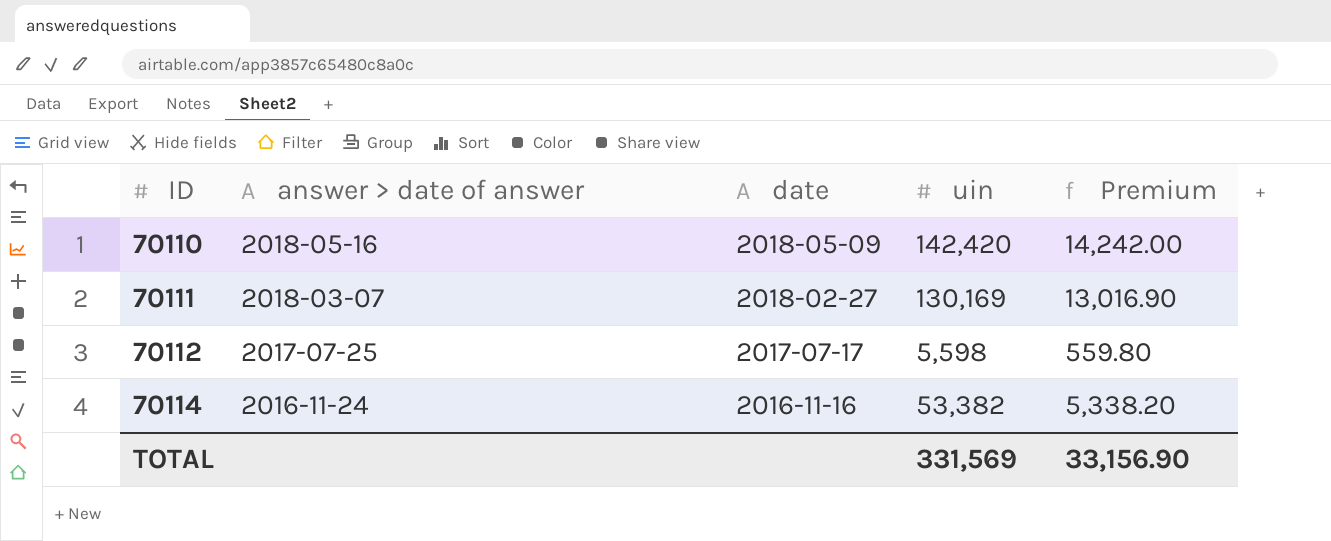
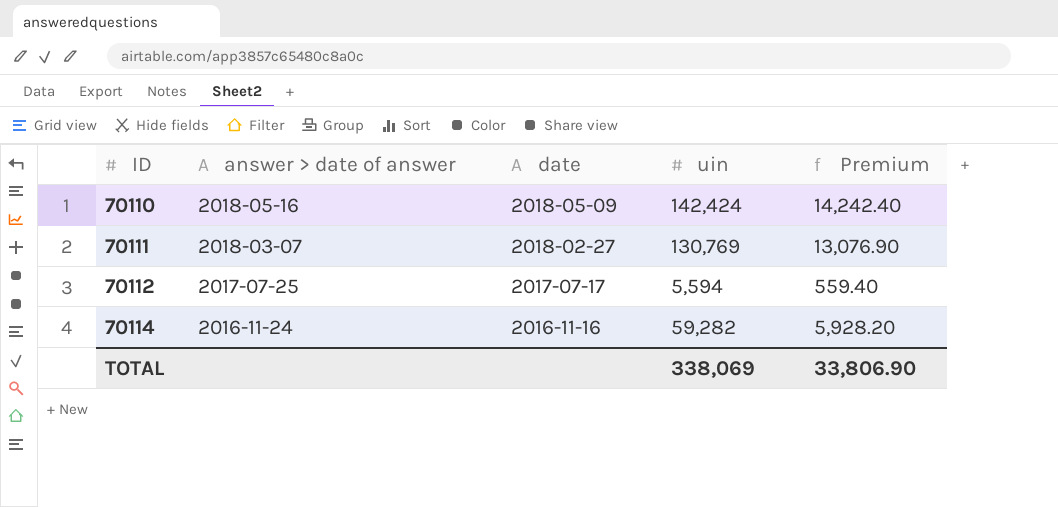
70110 | uin: 142,420 -> 142,424
70110 | Premium: 14,242.00 -> 14,242.40
70111 | uin: 130,169 -> 130,769
70111 | Premium: 13,016.90 -> 13,076.90
70112 | uin: 5,598 -> 5,594
70112 | Premium: 559.80 -> 559.40
70114 | uin: 53,382 -> 59,282
70114 | Premium: 5,338.20 -> 5,928.20
TOTAL | uin: 331,569 -> 338,069
TOTAL | Premium: 33,156.90 -> 33,806.90

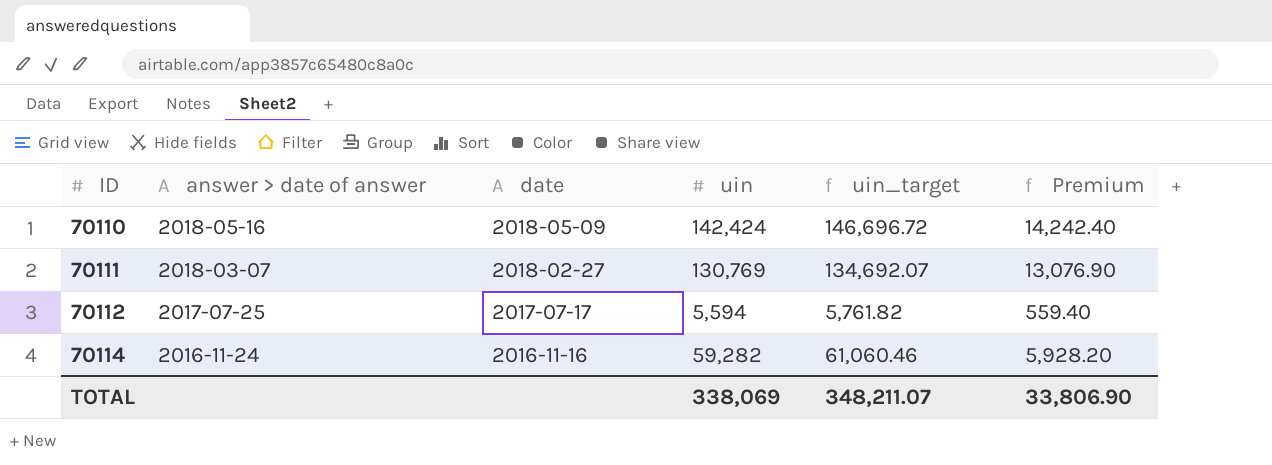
column uin_target | formula: none -> [uin] * 1.03

